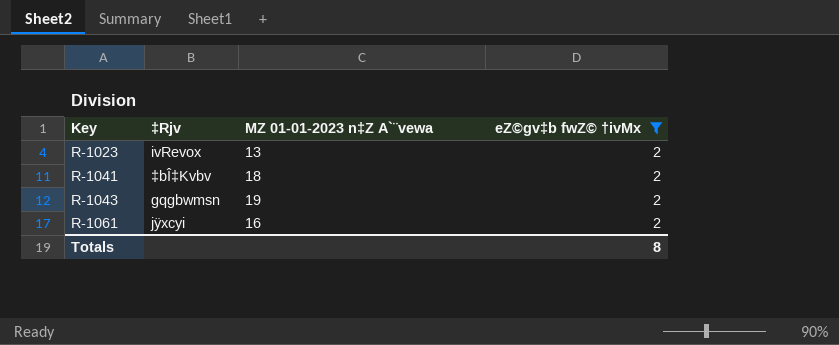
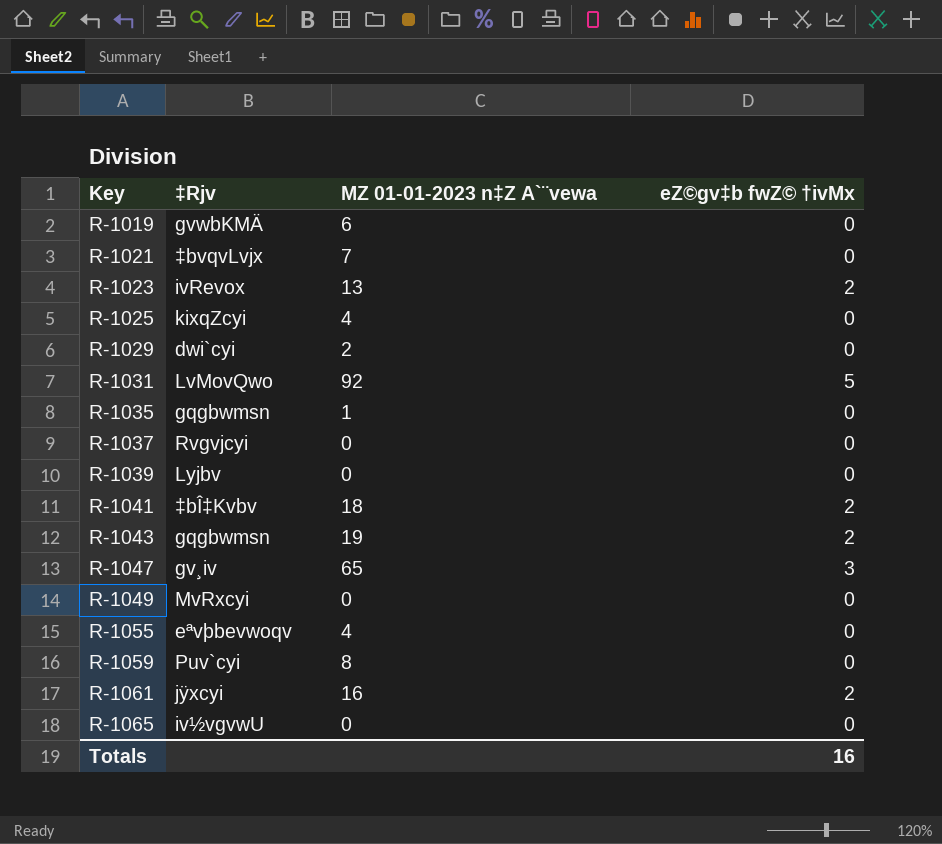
filter: eZ©gv‡b fwZ© †ivMx = 2 -> none
Totals | eZ©gv‡b fwZ© †ivMx: 8 -> 16

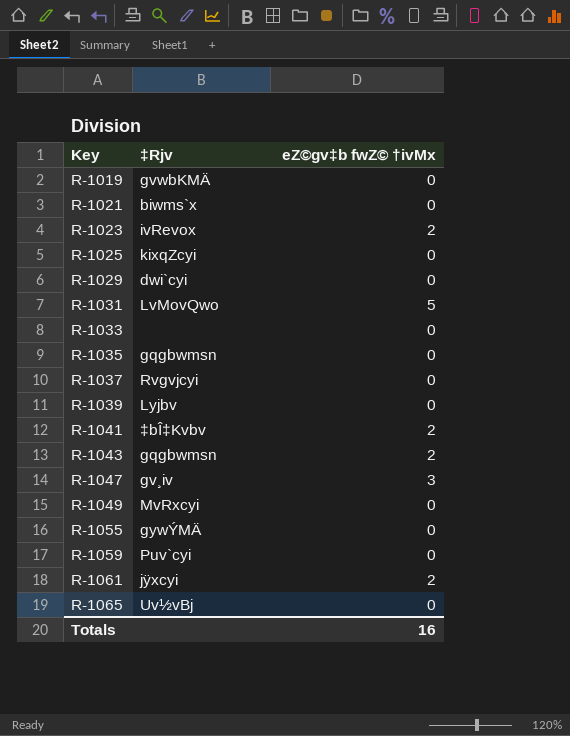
column MZ 01-01-2023 n‡Z A`¨vewa | position: 3 -> none
R-1021 | ‡Rjv: ‡bvqvLvjx -> biwms`x
row R-1033: none -> none | 0
R-1055 | ‡Rjv: eªvþbevwoqv -> gywÝMÄ
R-1065 | ‡Rjv: iv½vgvwU -> Uv½vBj

